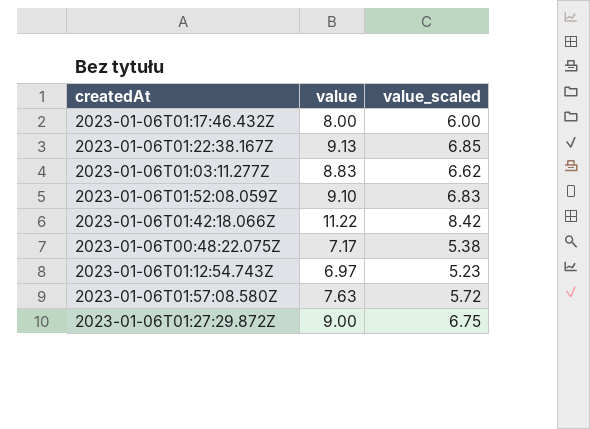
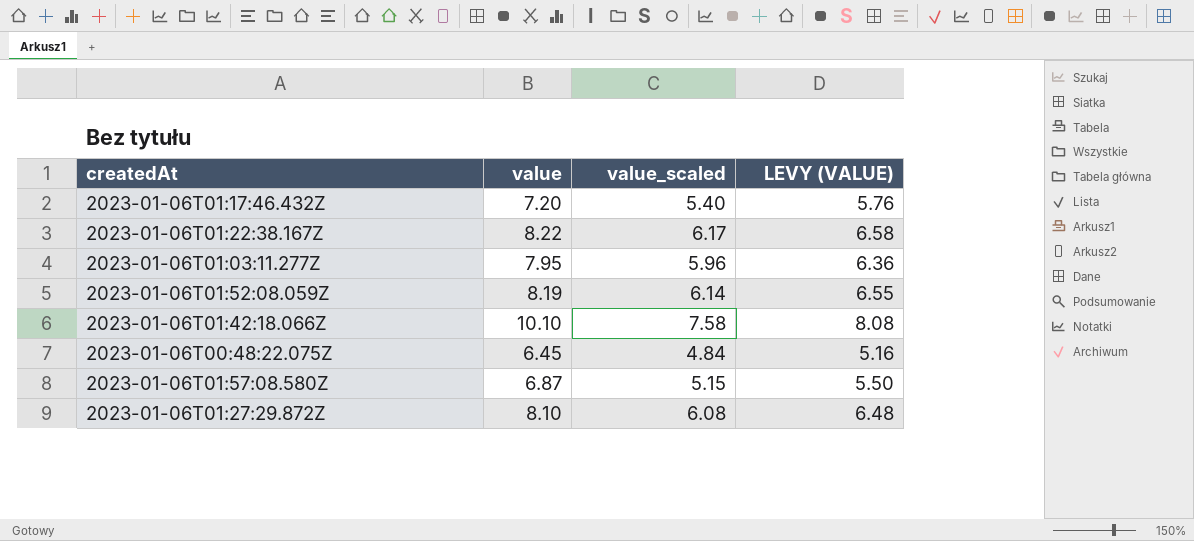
column LEVY (VALUE) | formula: none -> [value] * 0.8
row 2023-01-06T01:12:54.743Z: 6.97 | 5.23 -> none
2023-01-06T01:17:46.432Z | value: 8.00 -> 7.20
2023-01-06T01:17:46.432Z | value_scaled: 6.00 -> 5.40
2023-01-06T01:22:38.167Z | value: 9.13 -> 8.22
2023-01-06T01:22:38.167Z | value_scaled: 6.85 -> 6.17
2023-01-06T01:03:11.277Z | value: 8.83 -> 7.95
2023-01-06T01:03:11.277Z | value_scaled: 6.62 -> 5.96
2023-01-06T01:52:08.059Z | value: 9.10 -> 8.19
2023-01-06T01:52:08.059Z | value_scaled: 6.83 -> 6.14
2023-01-06T01:42:18.066Z | value: 11.22 -> 10.10
2023-01-06T01:42:18.066Z | value_scaled: 8.42 -> 7.58
2023-01-06T00:48:22.075Z | value: 7.17 -> 6.45
2023-01-06T00:48:22.075Z | value_scaled: 5.38 -> 4.84
2023-01-06T01:57:08.580Z | value: 7.63 -> 6.87
2023-01-06T01:57:08.580Z | value_scaled: 5.72 -> 5.15
2023-01-06T01:27:29.872Z | value: 9.00 -> 8.10
2023-01-06T01:27:29.872Z | value_scaled: 6.75 -> 6.08

